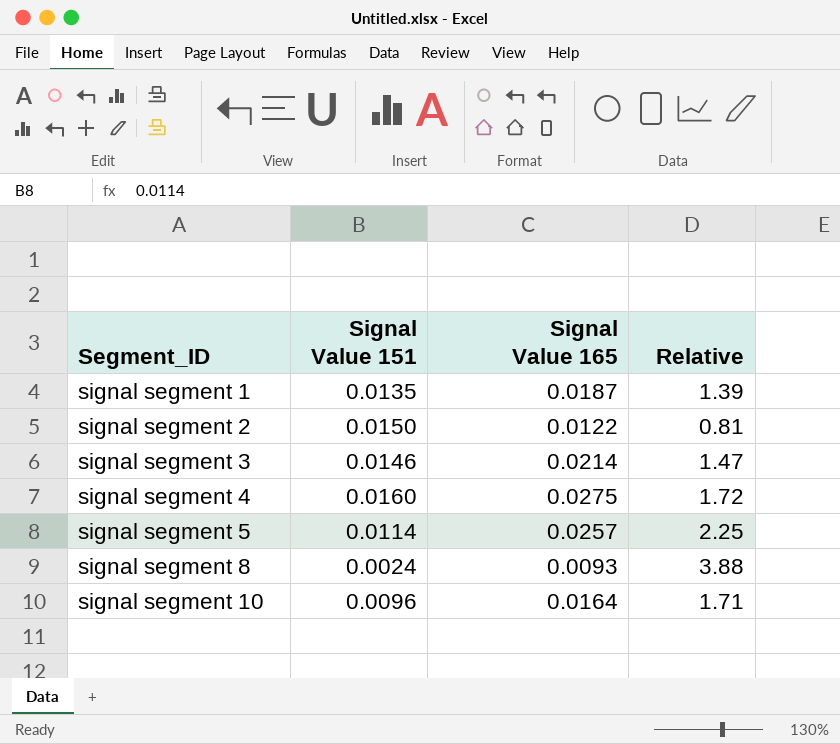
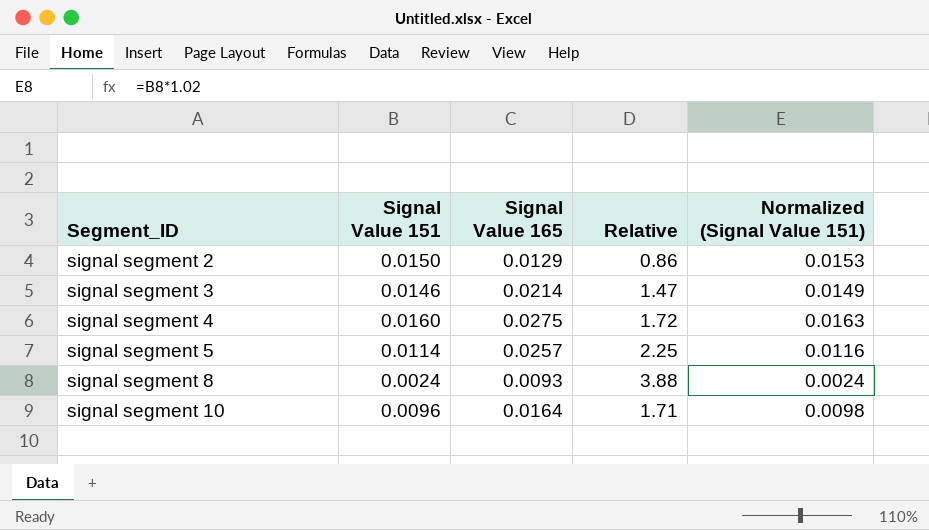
column Normalized (Signal Value 151) | formula: none -> [Signal Value 151] * 1.02
row signal segment 1: 0.0135 | 0.0187 | 1.39 -> none
signal segment 2 | Signal Value 165: 0.0122 -> 0.0129
signal segment 2 | Relative: 0.81 -> 0.86

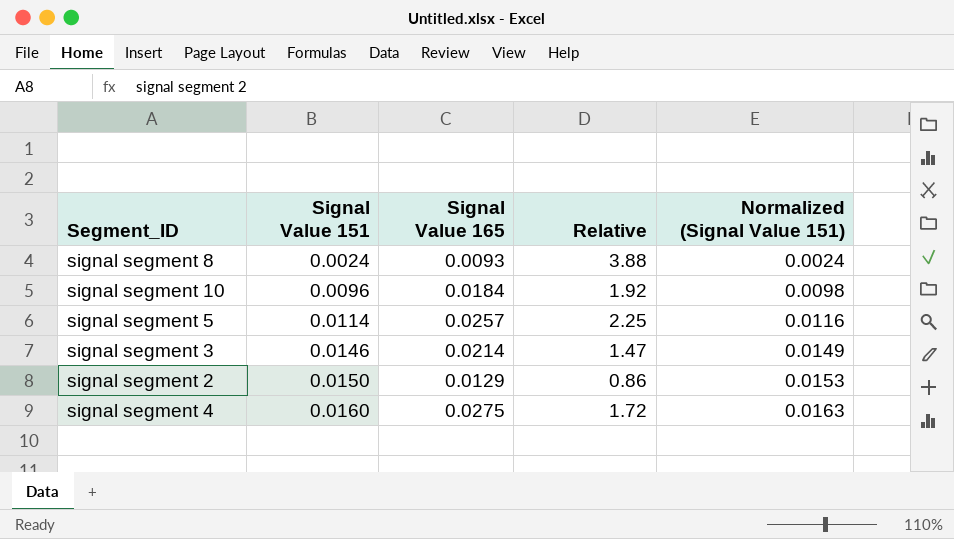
row order: Segment_ID ascending -> Signal Value 151 ascending
signal segment 10 | Signal Value 165: 0.0164 -> 0.0184
signal segment 10 | Relative: 1.71 -> 1.92

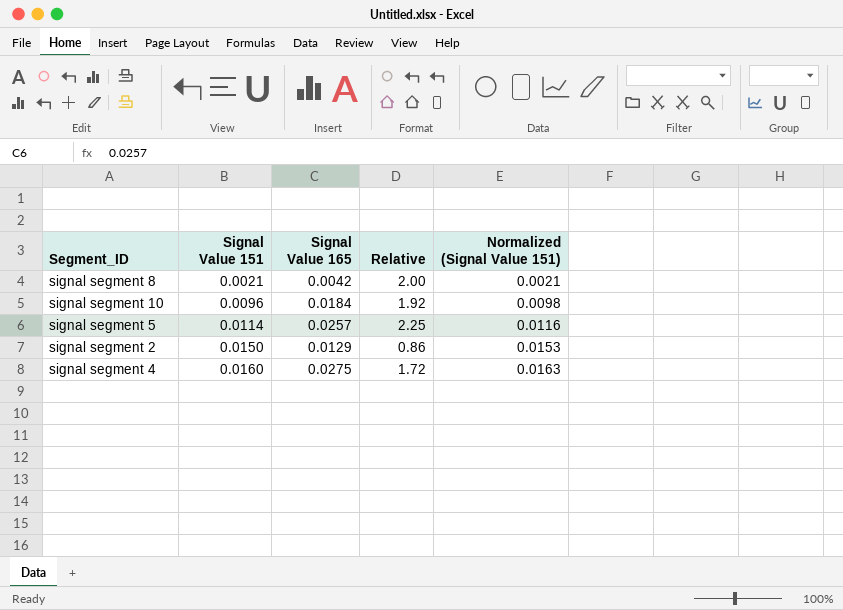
row signal segment 3: 0.0146 | 0.0214 | 1.47 | 0.0149 -> none
signal segment 8 | Signal Value 151: 0.0024 -> 0.0021
signal segment 8 | Signal Value 165: 0.0093 -> 0.0042
signal segment 8 | Relative: 3.88 -> 2.00
signal segment 8 | Normalized (Signal Value 151): 0.0024 -> 0.0021

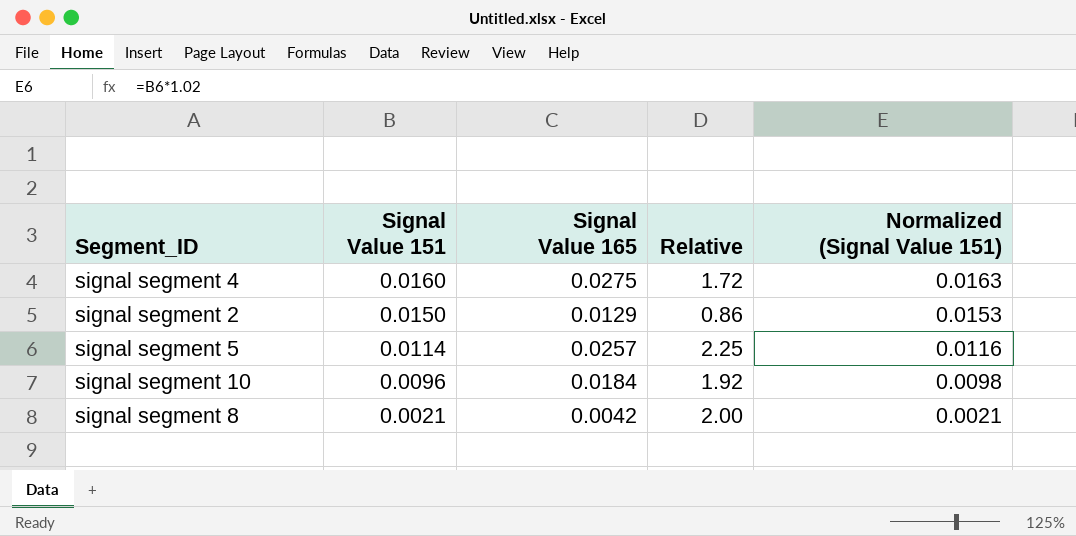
row order: Signal Value 151 ascending -> Signal Value 151 descending

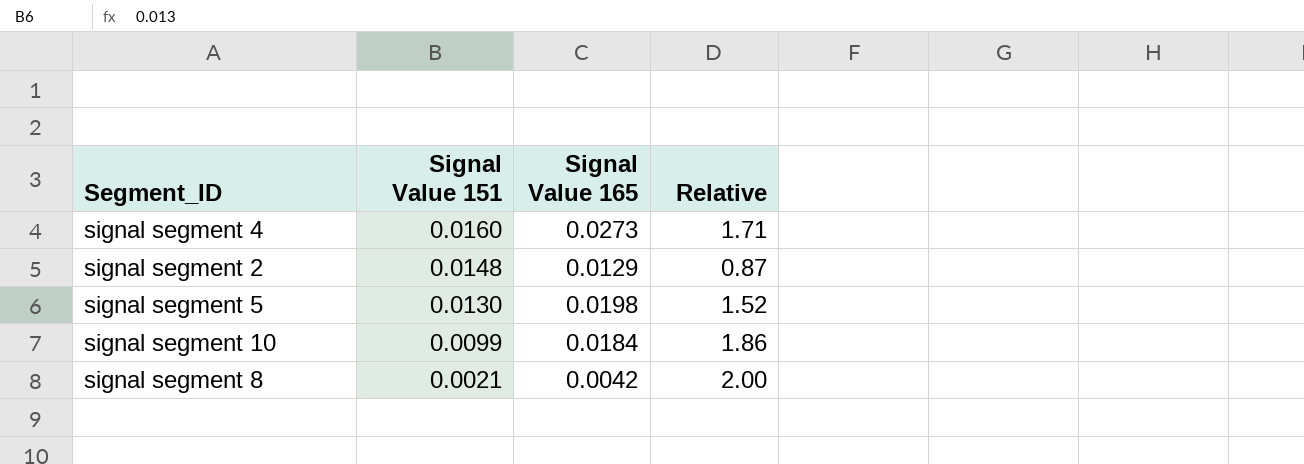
column Normalized (Signal Value 151) | formula: [Signal Value 151] * 1.02 -> none
signal segment 4 | Signal Value 165: 0.0275 -> 0.0273
signal segment 4 | Relative: 1.72 -> 1.71
signal segment 2 | Signal Value 151: 0.0150 -> 0.0148
signal segment 2 | Relative: 0.86 -> 0.87
signal segment 5 | Signal Value 151: 0.0114 -> 0.0130
signal segment 5 | Signal Value 165: 0.0257 -> 0.0198
signal segment 5 | Relative: 2.25 -> 1.52
signal segment 10 | Signal Value 151: 0.0096 -> 0.0099
signal segment 10 | Relative: 1.92 -> 1.86

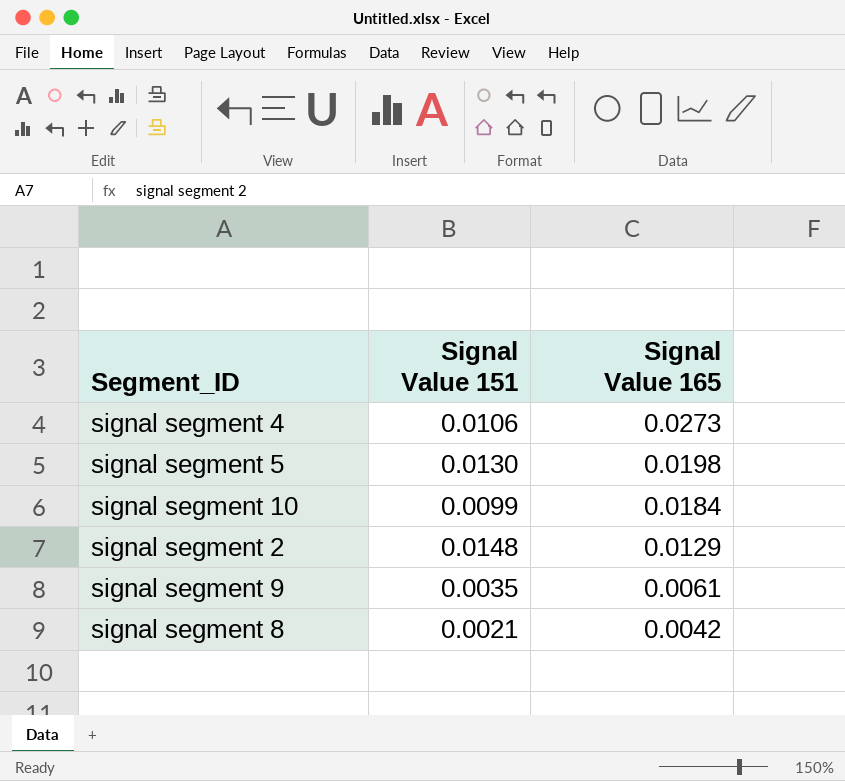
row order: Signal Value 151 descending -> Signal Value 165 descending
column Relative | formula: [Signal Value 165] / [Signal Value 151] -> none
signal segment 4 | Signal Value 151: 0.0160 -> 0.0106
row signal segment 9: none -> 0.0035 | 0.0061

